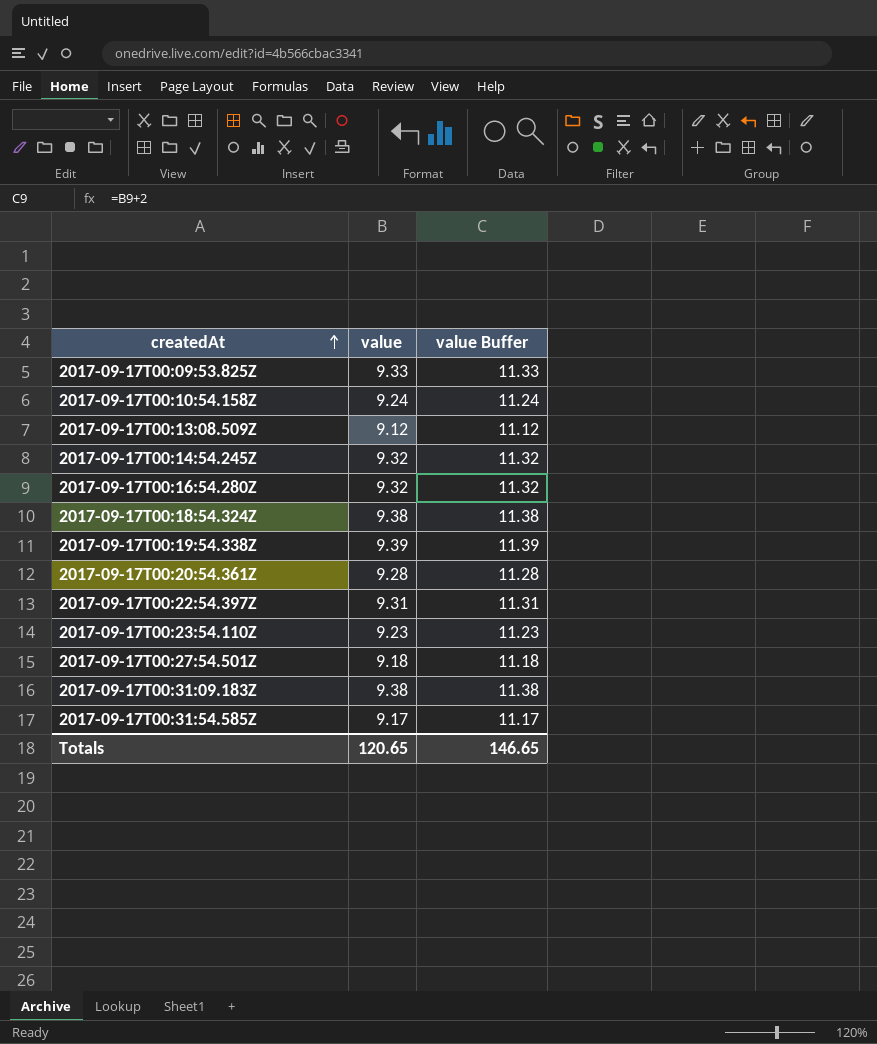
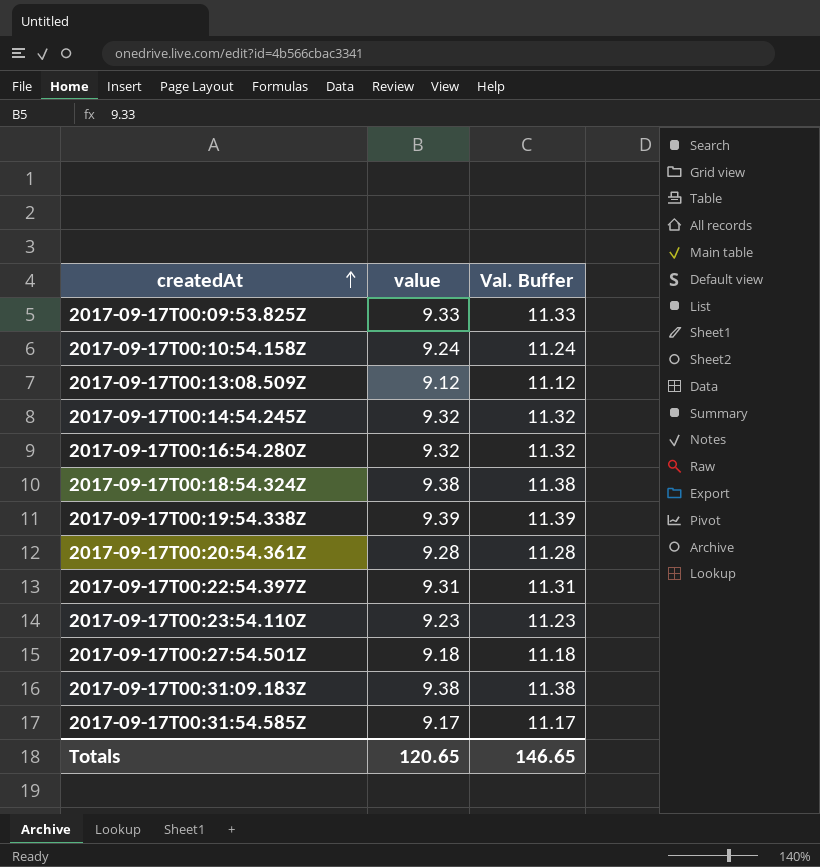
column name: value Buffer -> Val. Buffer

